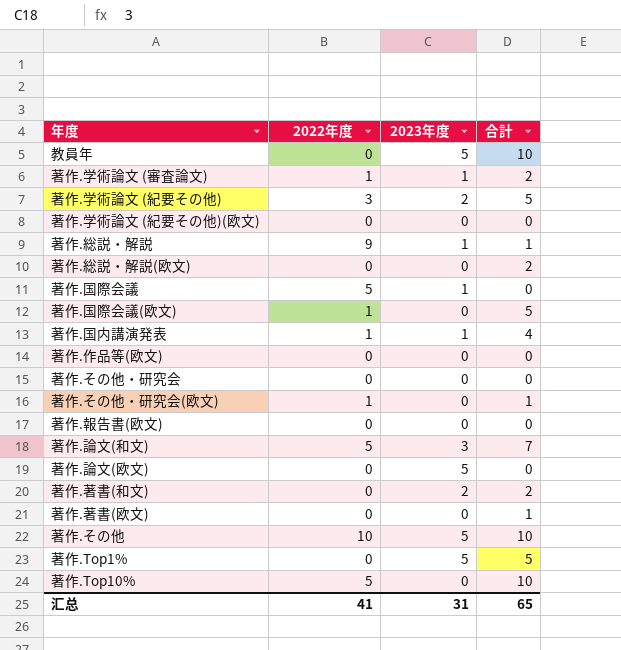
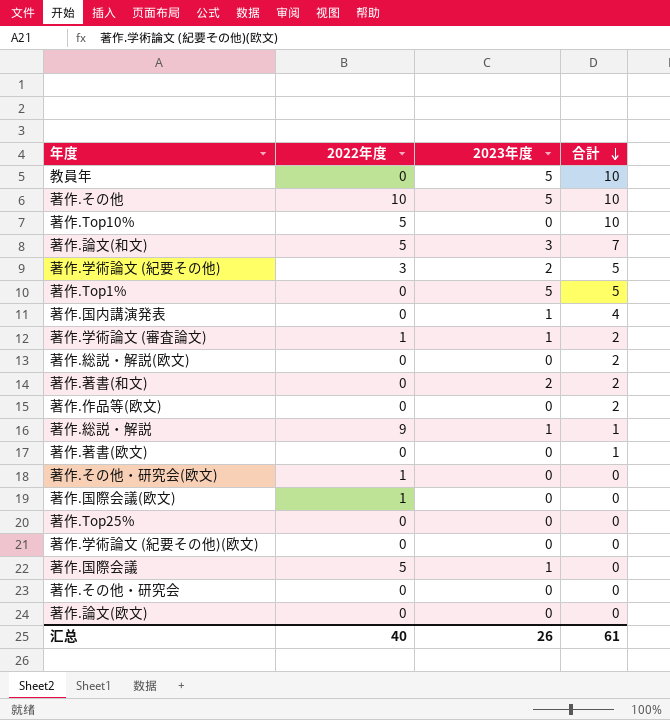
row order: none -> 合計 descending
row 著作.報告書(欧文): 0 | 0 | 0 -> none
著作.国内講演発表 | 2022年度: 1 -> 0
著作.作品等(欧文) | 合計: 0 -> 2
著作.その他・研究会(欧文) | 合計: 1 -> 0
著作.国際会議(欧文) | 合計: 5 -> 0
row 著作.Top25%: none -> 0 | 0 | 0
著作.論文(欧文) | 2023年度: 5 -> 0
汇总 | 2022年度: 41 -> 40
汇总 | 2023年度: 31 -> 26
汇总 | 合計: 65 -> 61

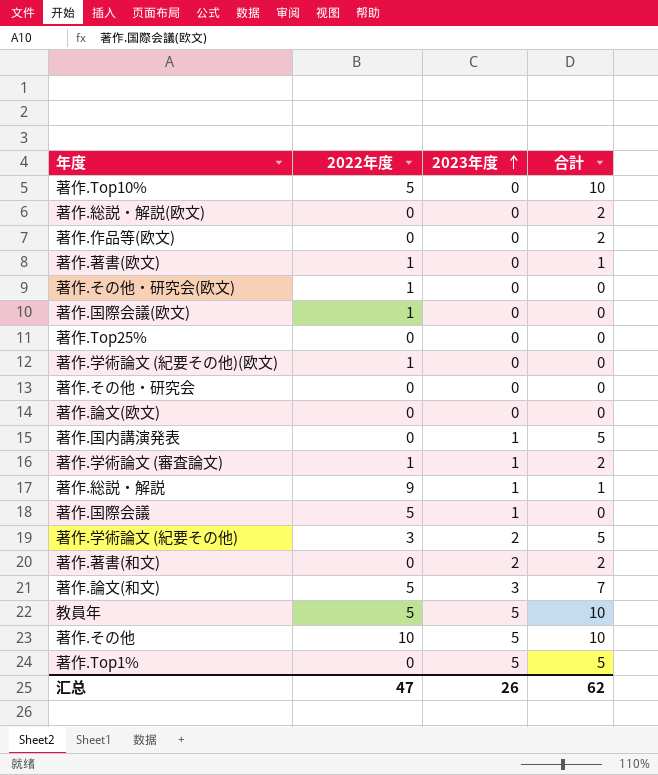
row order: 合計 descending -> 2023年度 ascending
著作.著書(欧文) | 2022年度: 0 -> 1
著作.学術論文 (紀要その他)(欧文) | 2022年度: 0 -> 1
著作.国内講演発表 | 合計: 4 -> 5
教員年 | 2022年度: 0 -> 5
汇总 | 2022年度: 40 -> 47
汇总 | 合計: 61 -> 62

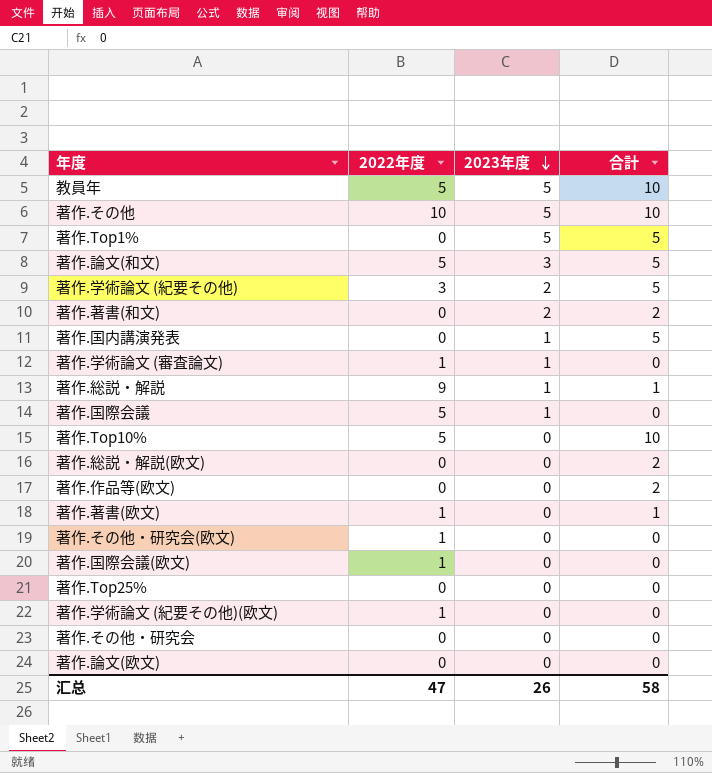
row order: 2023年度 ascending -> 2023年度 descending
著作.論文(和文) | 合計: 7 -> 5
著作.学術論文 (審査論文) | 合計: 2 -> 0
汇总 | 合計: 62 -> 58

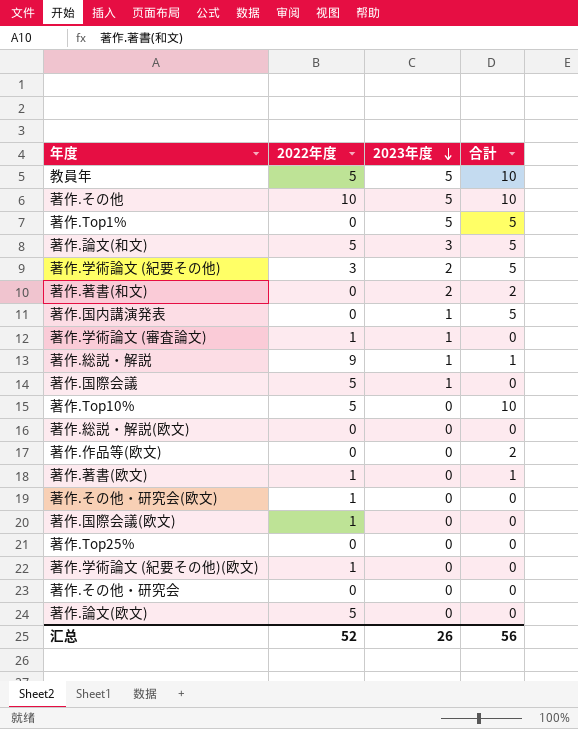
著作.総説・解説(欧文) | 合計: 2 -> 0
著作.論文(欧文) | 2022年度: 0 -> 5
汇总 | 2022年度: 47 -> 52
汇总 | 合計: 58 -> 56

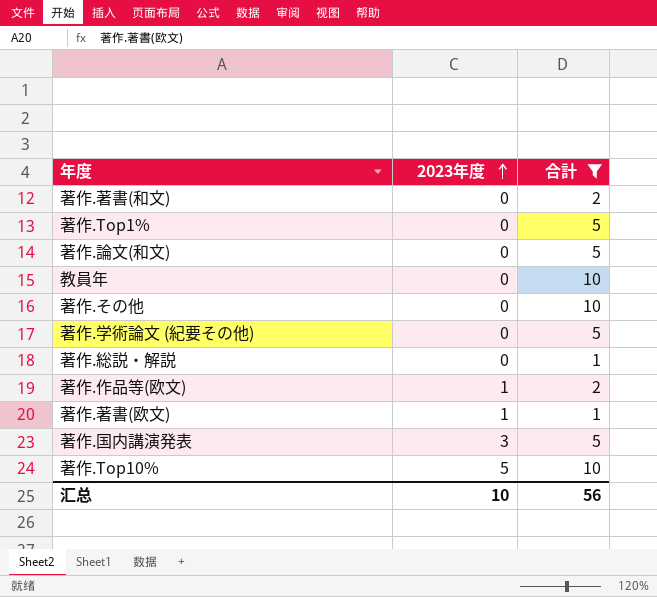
filter: none -> 合計 != 0
row order: 2023年度 descending -> 2023年度 ascending
column 2022年度 | position: 2 -> none
著作.著書(和文) | 2023年度: 2 -> 0
著作.Top1% | 2023年度: 5 -> 0
著作.論文(和文) | 2023年度: 3 -> 0
教員年 | 2023年度: 5 -> 0
著作.その他 | 2023年度: 5 -> 0
著作.学術論文 (紀要その他) | 2023年度: 2 -> 0
著作.総説・解説 | 2023年度: 1 -> 0
著作.作品等(欧文) | 2023年度: 0 -> 1
著作.著書(欧文) | 2023年度: 0 -> 1
著作.国内講演発表 | 2023年度: 1 -> 3
著作.Top10% | 2023年度: 0 -> 5
汇总 | 2023年度: 26 -> 10

